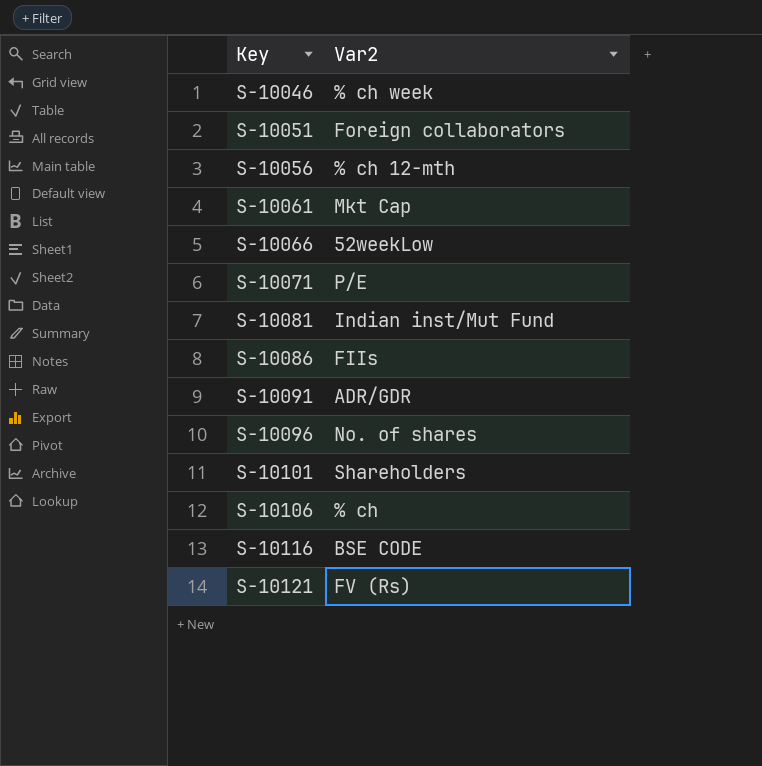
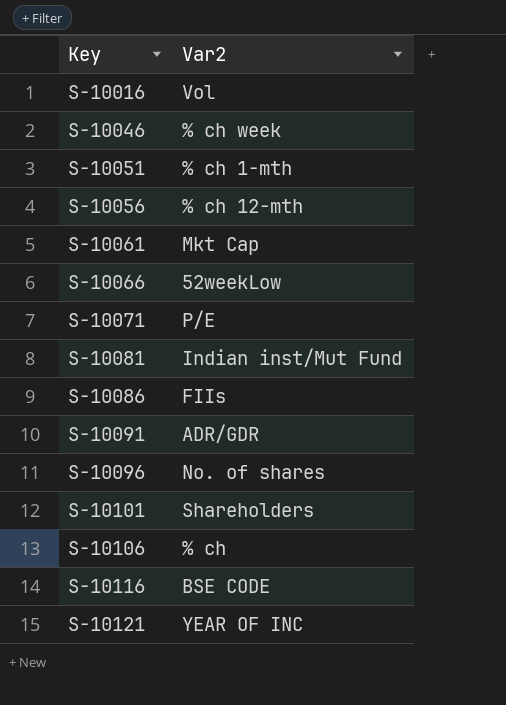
row S-10016: none -> Vol
S-10051 | Var2: Foreign collaborators -> % ch 1-mth
S-10121 | Var2: FV (Rs) -> YEAR OF INC

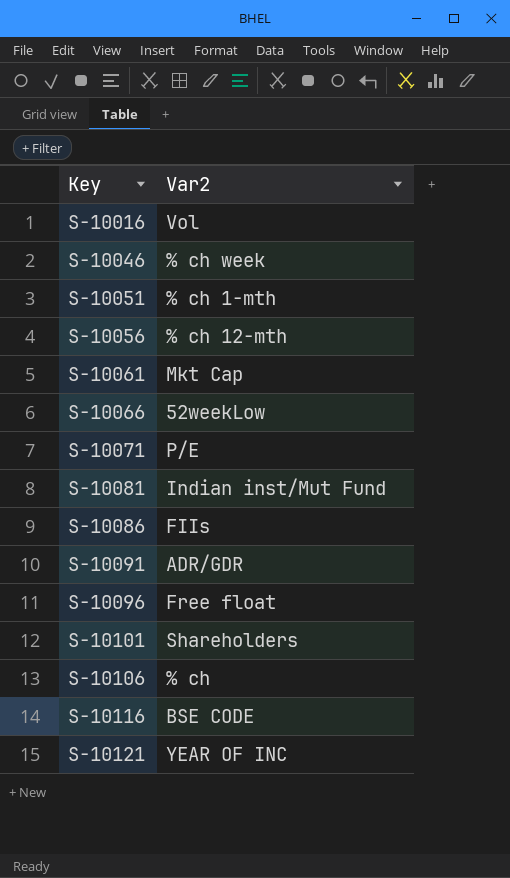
S-10096 | Var2: No. of shares -> Free float

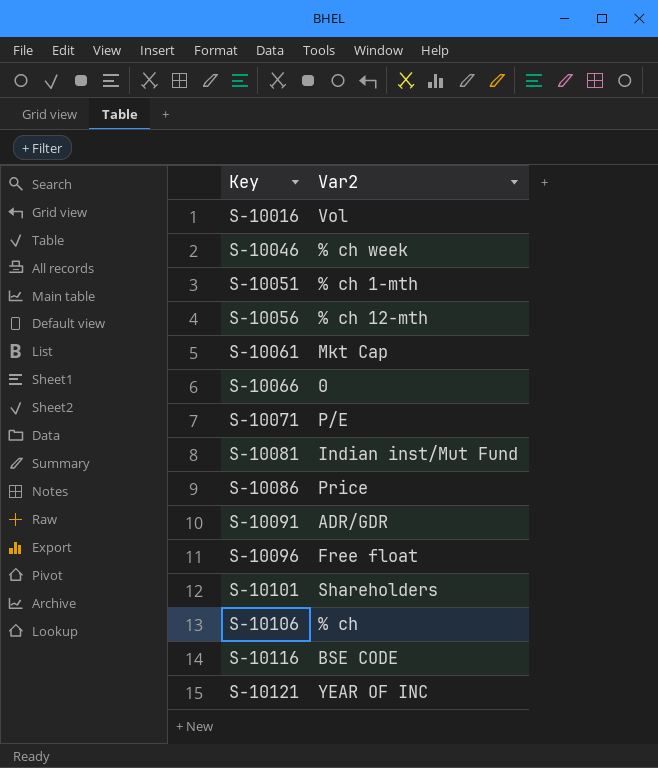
S-10066 | Var2: 52weekLow -> 0
S-10086 | Var2: FIIs -> Price

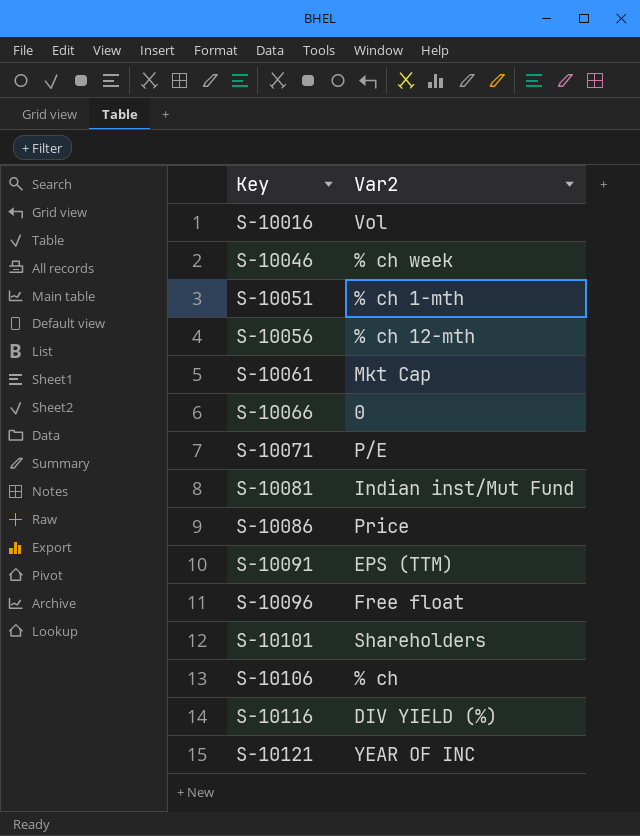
S-10091 | Var2: ADR/GDR -> EPS (TTM)
S-10116 | Var2: BSE CODE -> DIV YIELD (%)

